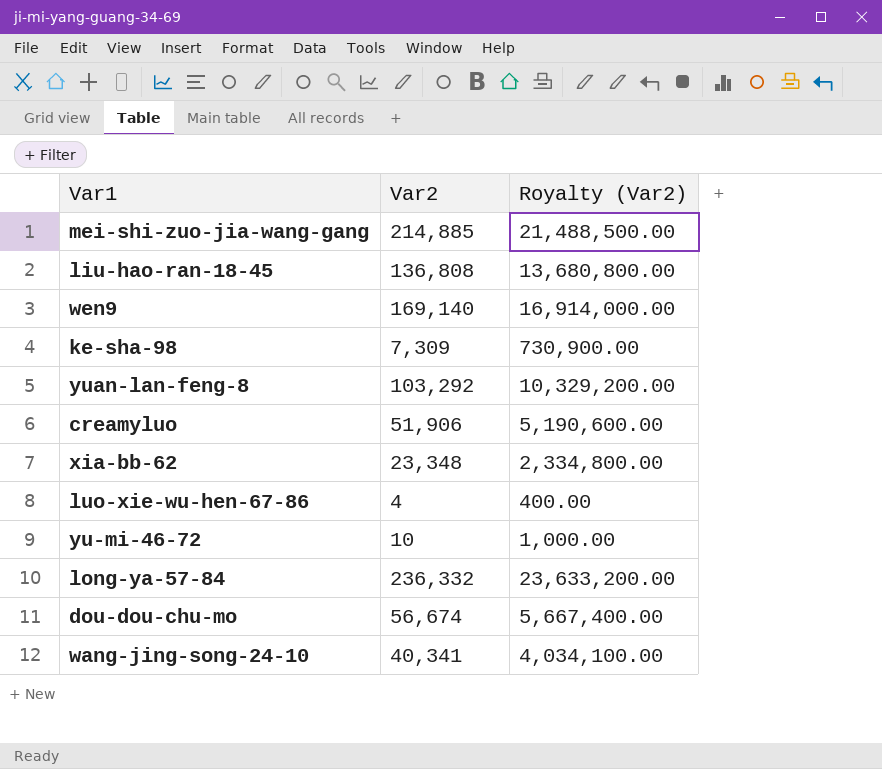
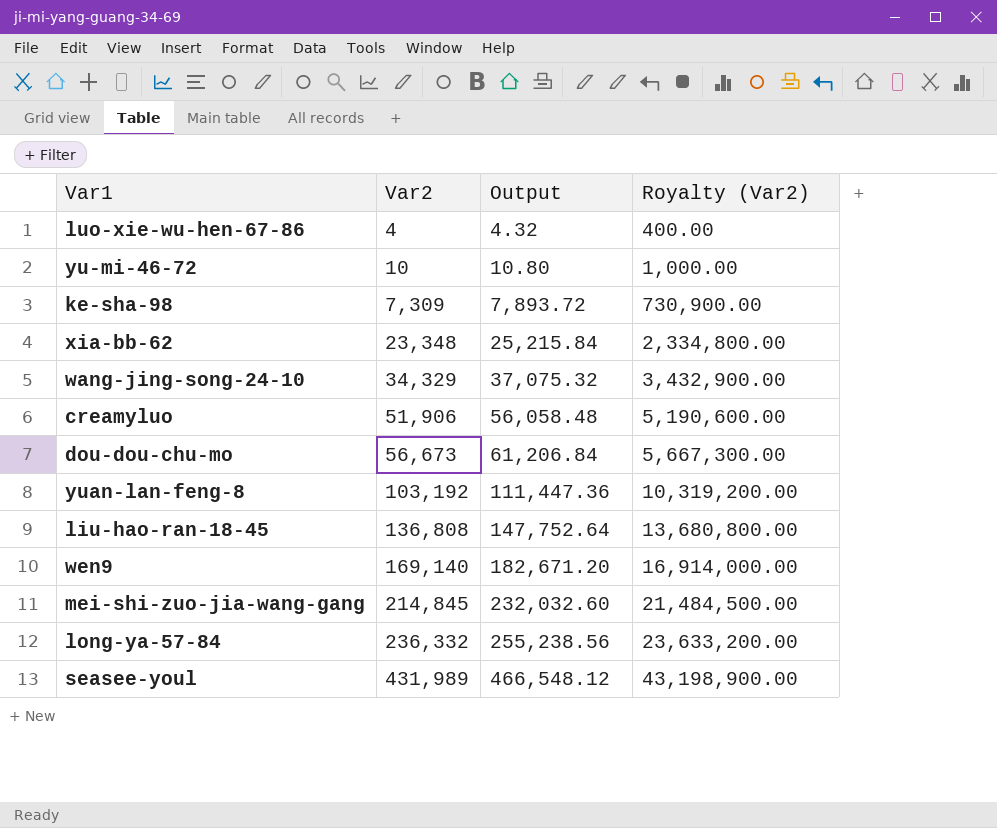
row order: none -> Var2 ascending
column Output | formula: none -> [Var2] * 1.08
wang-jing-song-24-10 | Var2: 40,341 -> 34,329
wang-jing-song-24-10 | Royalty (Var2): 4,034,100.00 -> 3,432,900.00
dou-dou-chu-mo | Var2: 56,674 -> 56,673
dou-dou-chu-mo | Royalty (Var2): 5,667,400.00 -> 5,667,300.00
yuan-lan-feng-8 | Var2: 103,292 -> 103,192
yuan-lan-feng-8 | Royalty (Var2): 10,329,200.00 -> 10,319,200.00
mei-shi-zuo-jia-wang-gang | Var2: 214,885 -> 214,845
mei-shi-zuo-jia-wang-gang | Royalty (Var2): 21,488,500.00 -> 21,484,500.00
row seasee-youl: none -> 431,989 | 466,548.12 | 43,198,900.00

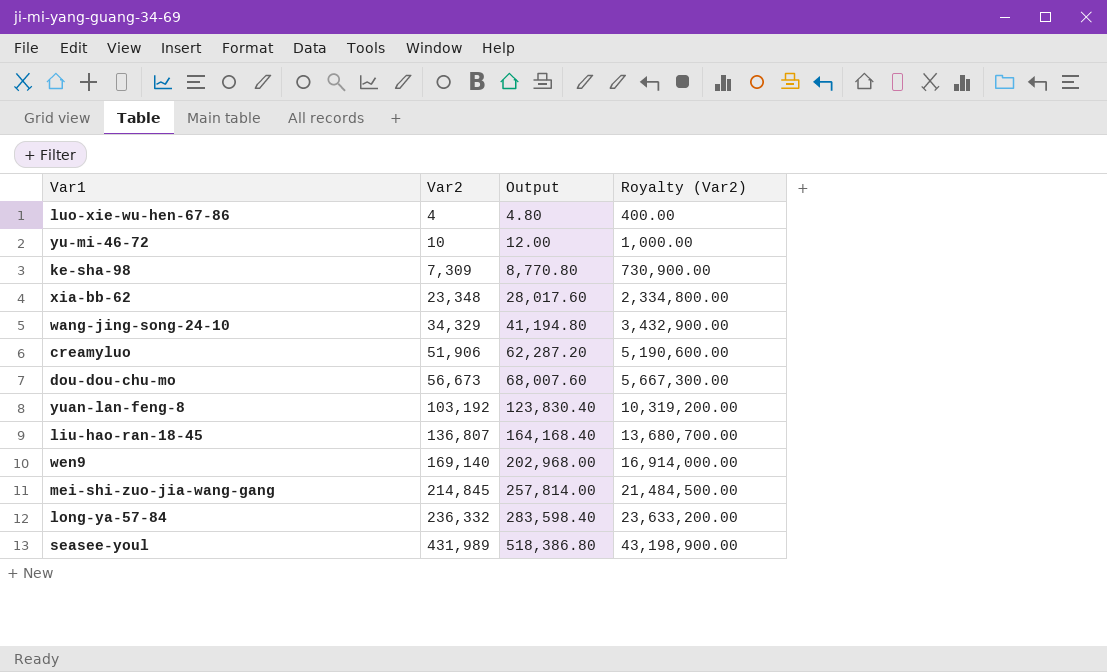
column Output | formula: [Var2] * 1.08 -> [Var2] * 1.2
liu-hao-ran-18-45 | Var2: 136,808 -> 136,807
liu-hao-ran-18-45 | Royalty (Var2): 13,680,800.00 -> 13,680,700.00

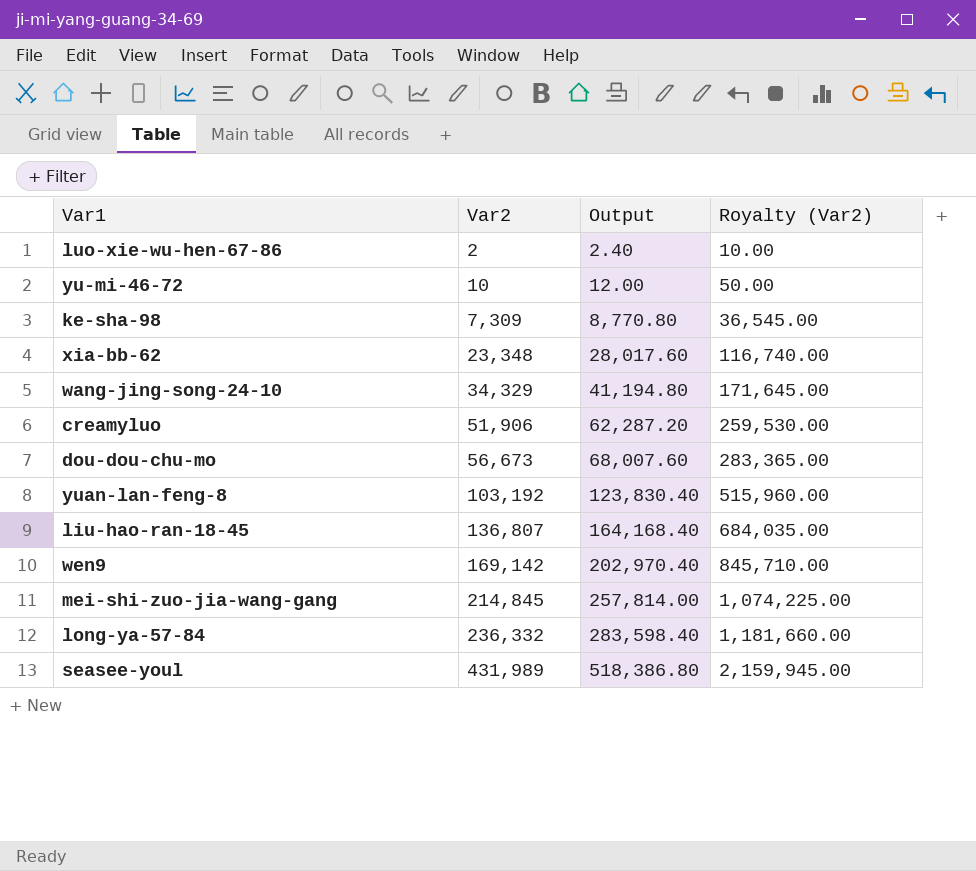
column Royalty (Var2) | formula: [Var2] * 100 -> [Var2] * 5
luo-xie-wu-hen-67-86 | Var2: 4 -> 2
luo-xie-wu-hen-67-86 | Output: 4.80 -> 2.40
wen9 | Var2: 169,140 -> 169,142
wen9 | Output: 202,968.00 -> 202,970.40

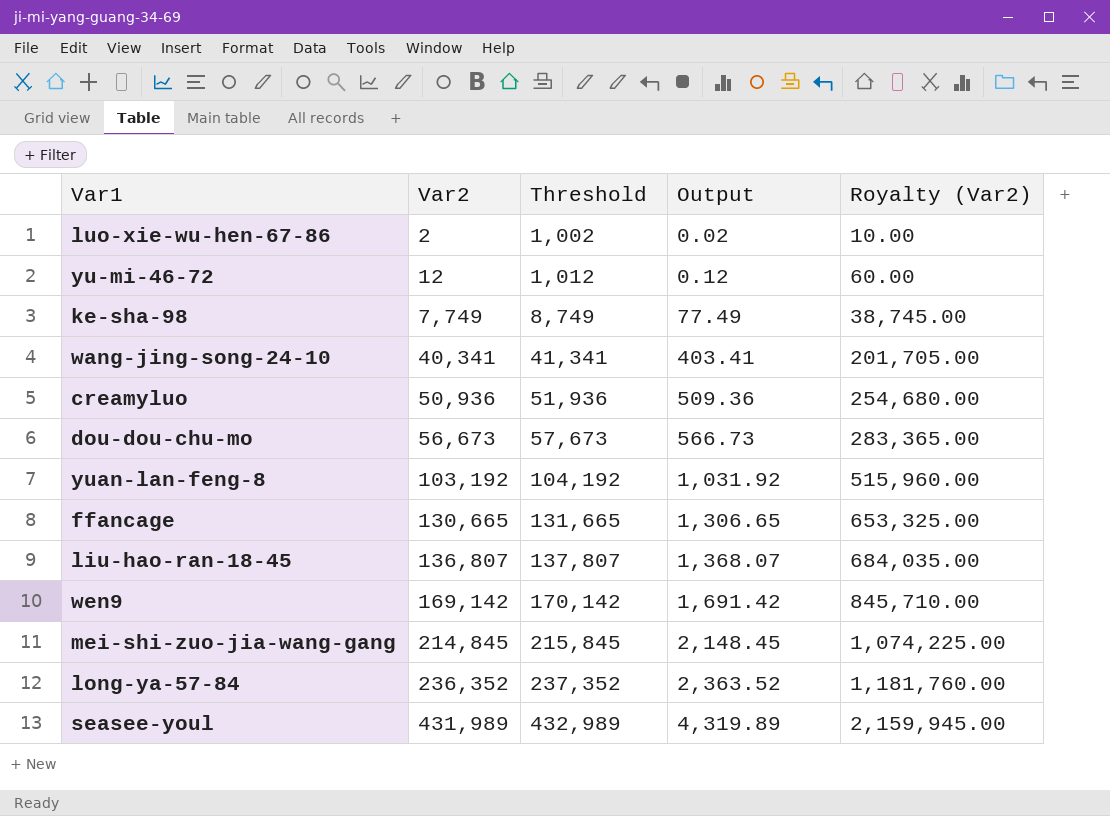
column Threshold | formula: none -> [Var2] + 1000
column Output | formula: [Var2] * 1.2 -> [Var2] * 0.01
row xia-bb-62: 23,348 | 28,017.60 | 116,740.00 -> none
yu-mi-46-72 | Var2: 10 -> 12
yu-mi-46-72 | Royalty (Var2): 50.00 -> 60.00
ke-sha-98 | Var2: 7,309 -> 7,749
ke-sha-98 | Royalty (Var2): 36,545.00 -> 38,745.00
wang-jing-song-24-10 | Var2: 34,329 -> 40,341
wang-jing-song-24-10 | Royalty (Var2): 171,645.00 -> 201,705.00
creamyluo | Var2: 51,906 -> 50,936
creamyluo | Royalty (Var2): 259,530.00 -> 254,680.00
row ffancage: none -> 130,665 | 131,665 | 1,306.65 | 653,325.00
long-ya-57-84 | Var2: 236,332 -> 236,352
long-ya-57-84 | Royalty (Var2): 1,181,660.00 -> 1,181,760.00

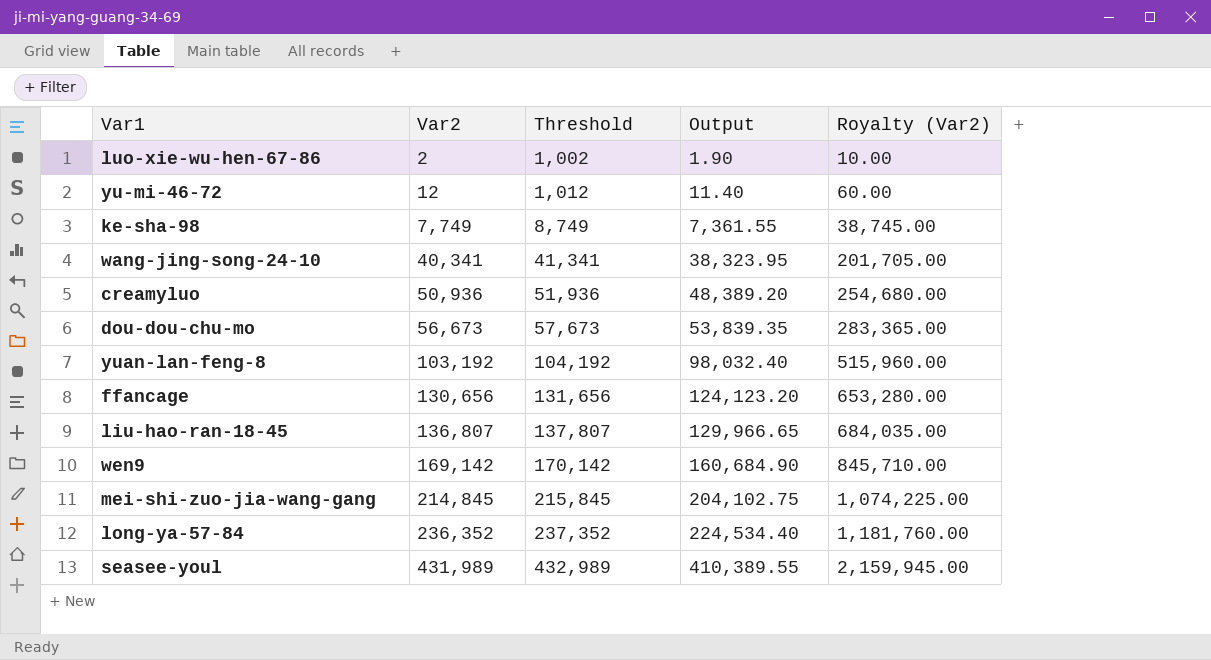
column Output | formula: [Var2] * 0.01 -> [Var2] * 0.95
ffancage | Var2: 130,665 -> 130,656
ffancage | Threshold: 131,665 -> 131,656
ffancage | Royalty (Var2): 653,325.00 -> 653,280.00

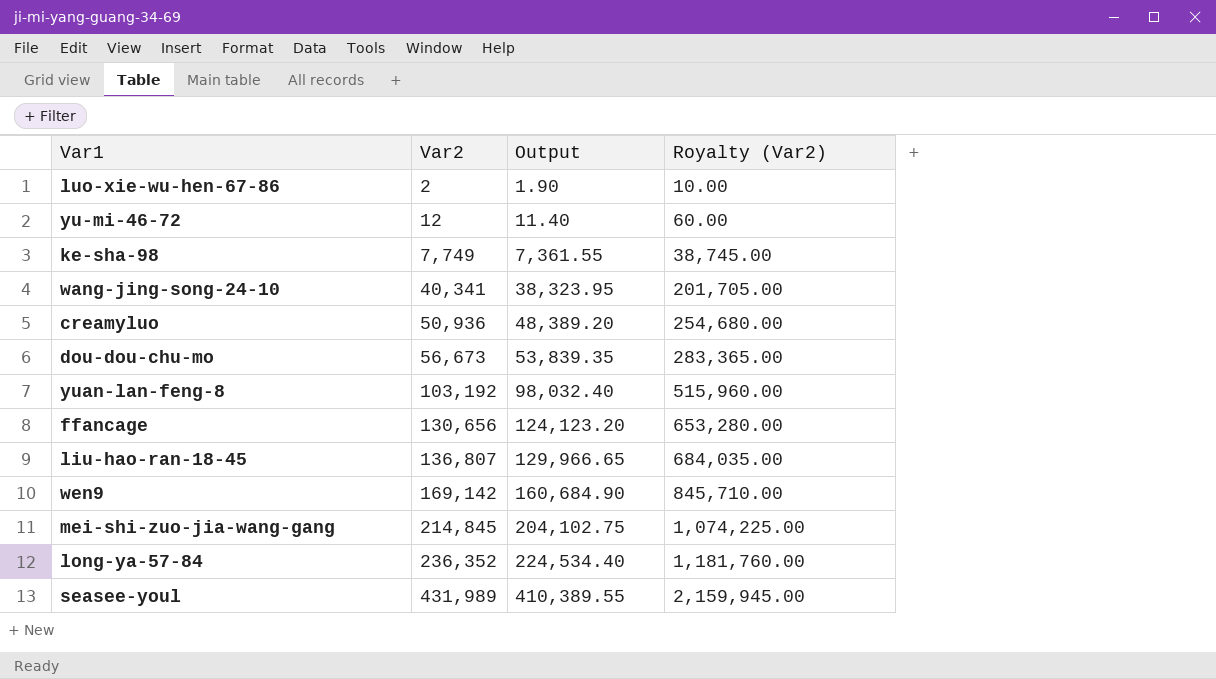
column Threshold | formula: [Var2] + 1000 -> none

